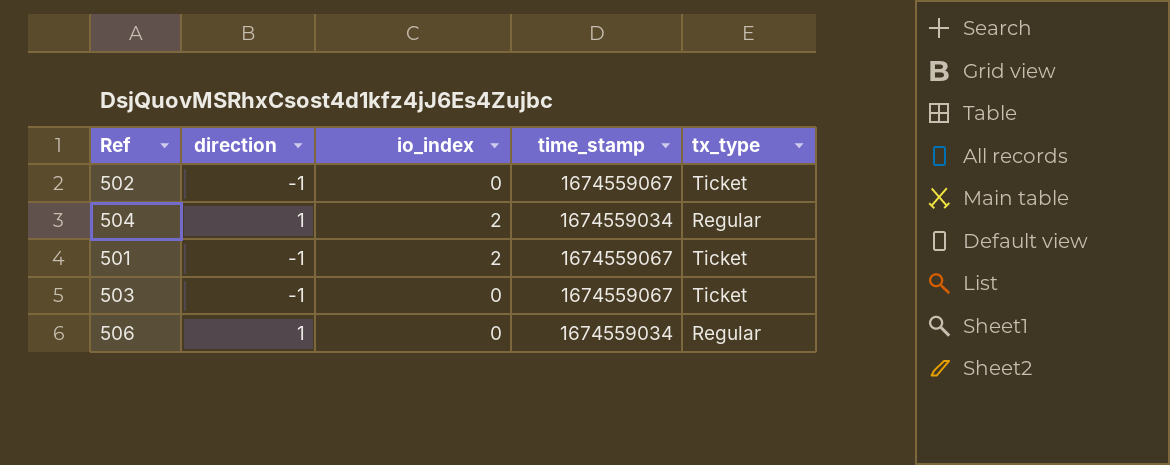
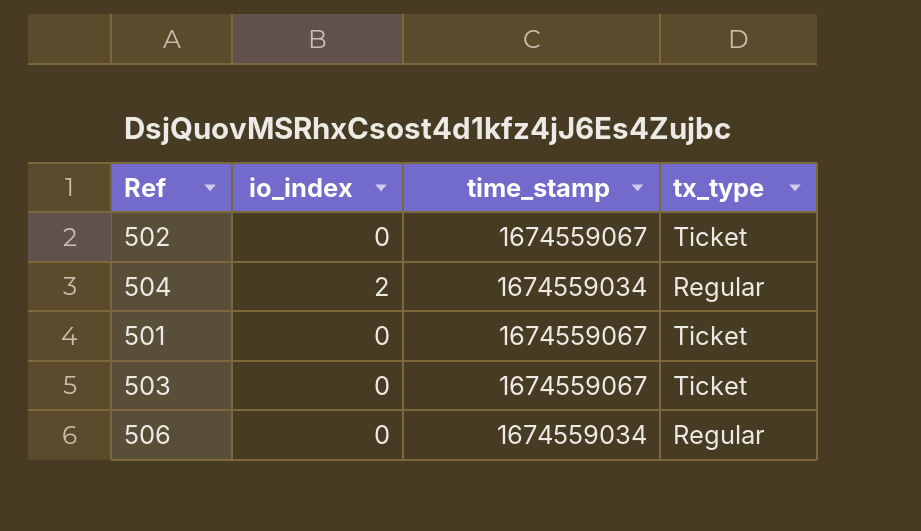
column direction | position: 2 -> none
501 | io_index: 2 -> 0

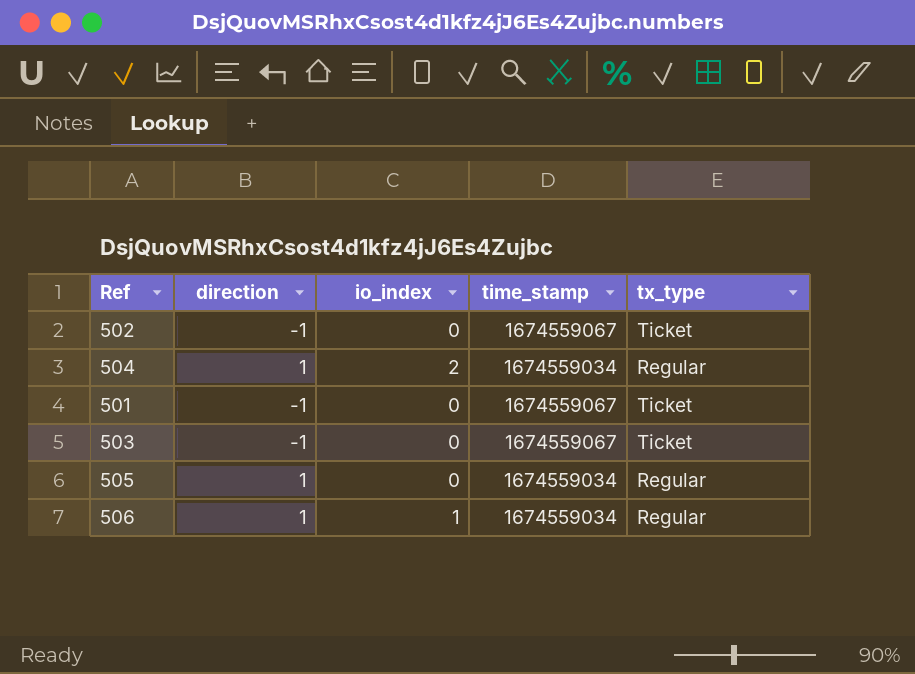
column direction | position: none -> 2
row 505: none -> 1 | 0 | 1674559034 | Regular
506 | io_index: 0 -> 1

